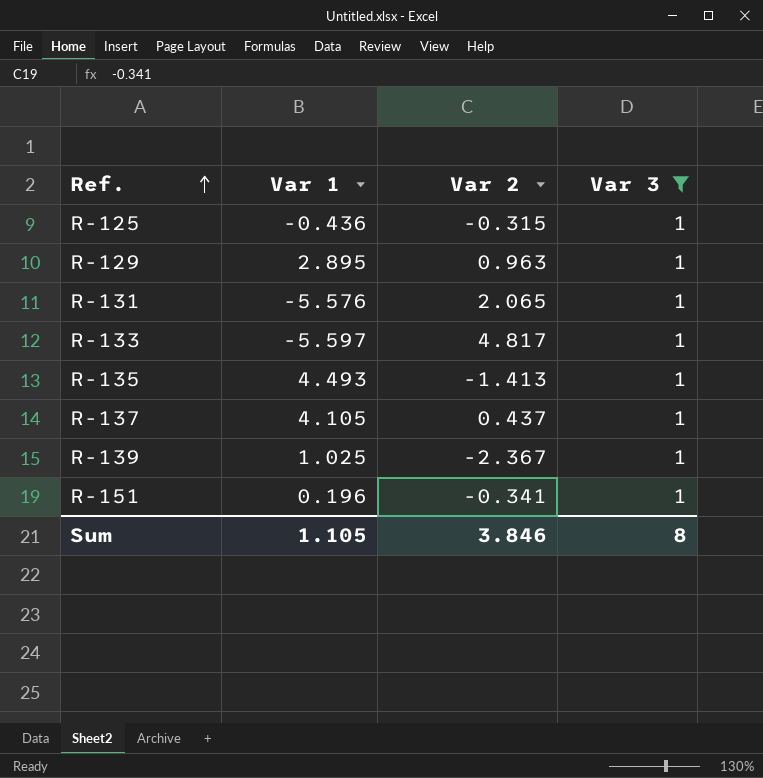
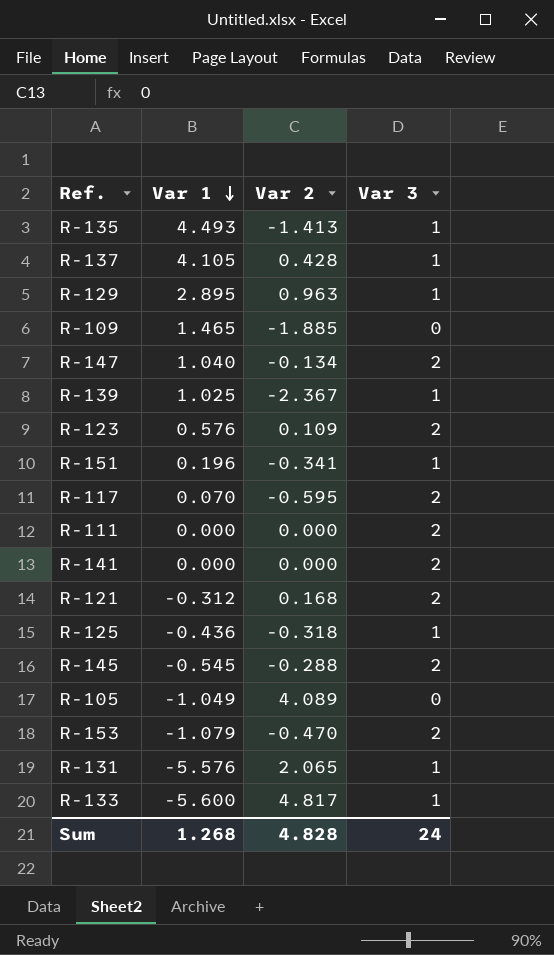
filter: Var 3 = 1 -> none
row order: Ref. ascending -> Var 1 descending
R-137 | Var 2: 0.437 -> 0.428
R-125 | Var 2: -0.315 -> -0.318
R-133 | Var 1: -5.597 -> -5.600
Sum | Var 1: 1.105 -> 1.268
Sum | Var 2: 3.846 -> 4.828
Sum | Var 3: 8 -> 24

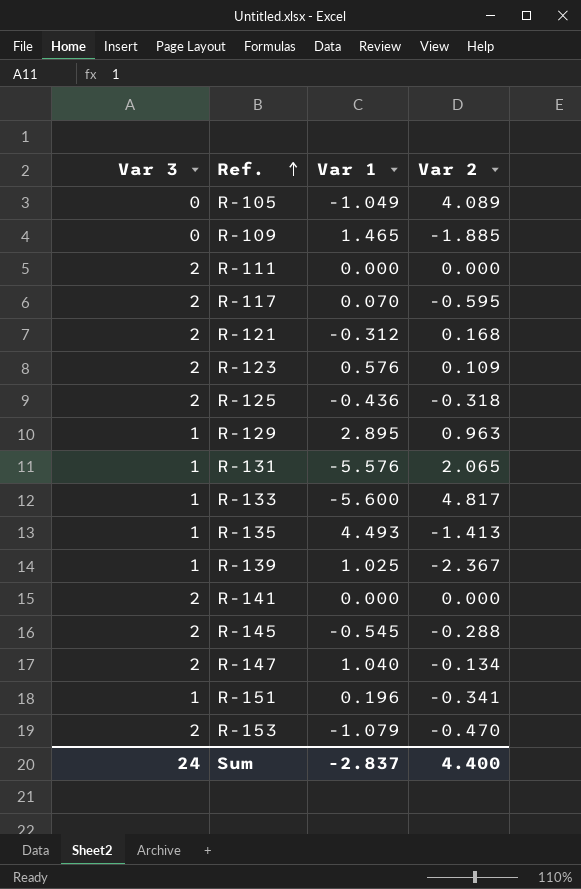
row order: Var 1 descending -> Ref. ascending
column Var 3 | position: 4 -> 1
row R-137: 4.105 | 0.428 | 1 -> none
R-125 | Var 3: 1 -> 2
Sum | Var 1: 1.268 -> -2.837
Sum | Var 2: 4.828 -> 4.400

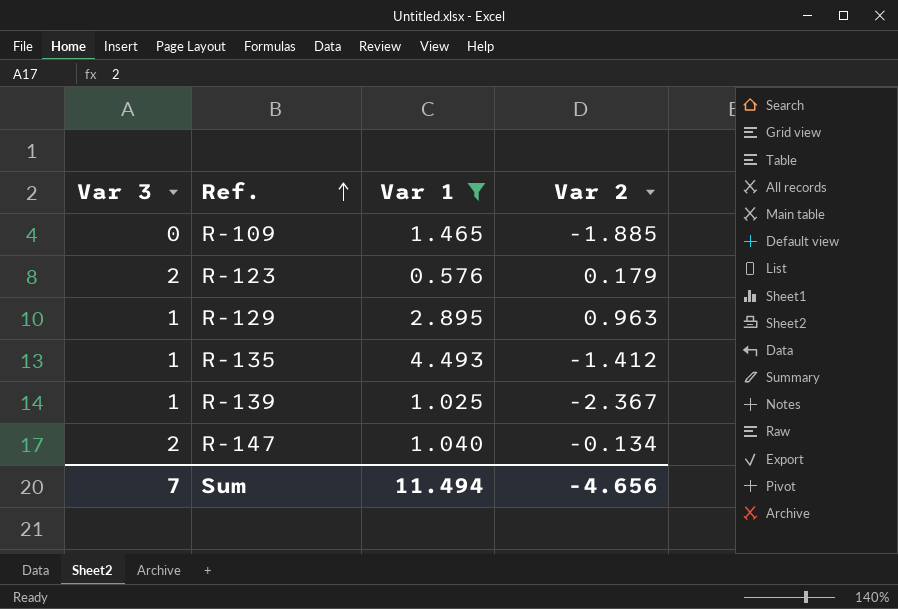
filter: none -> Var 1 >= 0.576
R-123 | Var 2: 0.109 -> 0.179
R-135 | Var 2: -1.413 -> -1.412
Sum | Var 3: 24 -> 7
Sum | Var 1: -2.837 -> 11.494
Sum | Var 2: 4.400 -> -4.656

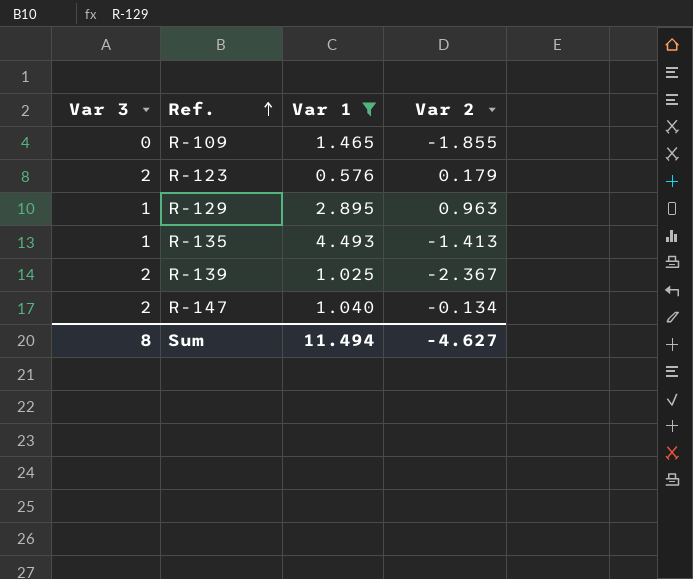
R-109 | Var 2: -1.885 -> -1.855
R-135 | Var 2: -1.412 -> -1.413
R-139 | Var 3: 1 -> 2
Sum | Var 3: 7 -> 8
Sum | Var 2: -4.656 -> -4.627

